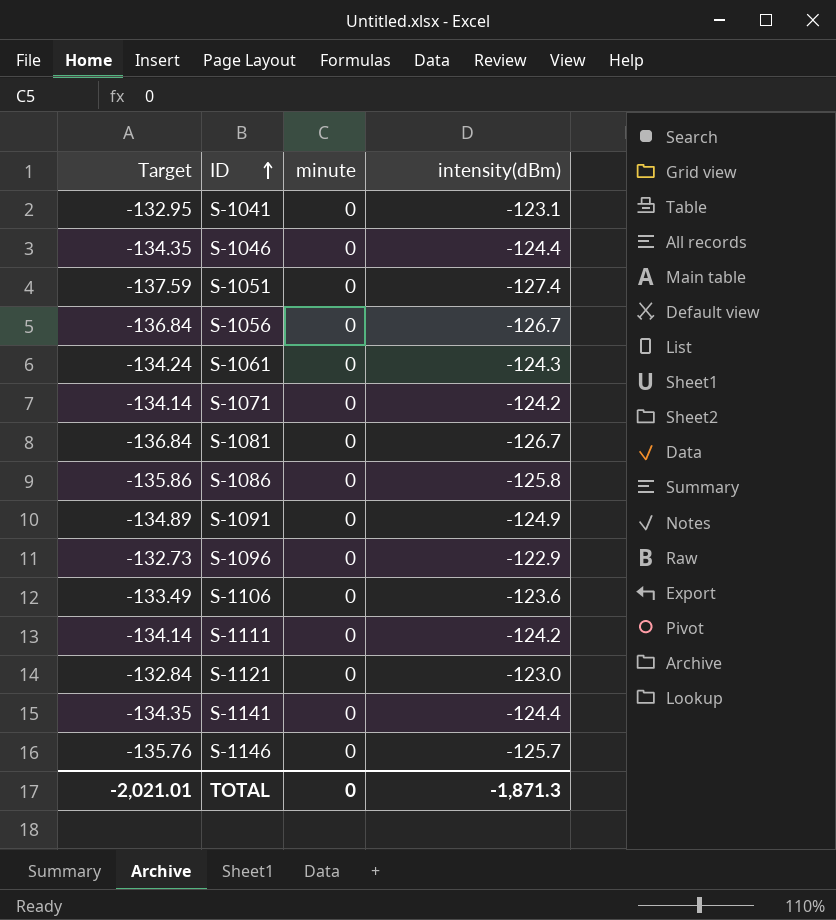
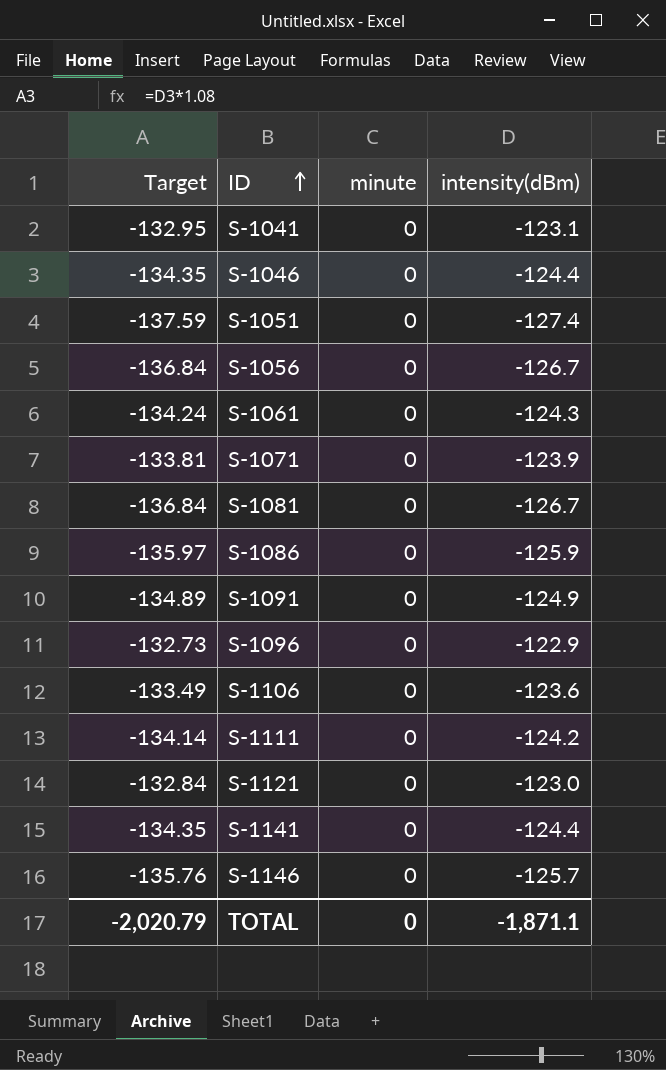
S-1071 | Target: -134.14 -> -133.81
S-1071 | intensity(dBm): -124.2 -> -123.9
S-1086 | Target: -135.86 -> -135.97
S-1086 | intensity(dBm): -125.8 -> -125.9
TOTAL | Target: -2,021.01 -> -2,020.79
TOTAL | intensity(dBm): -1,871.3 -> -1,871.1

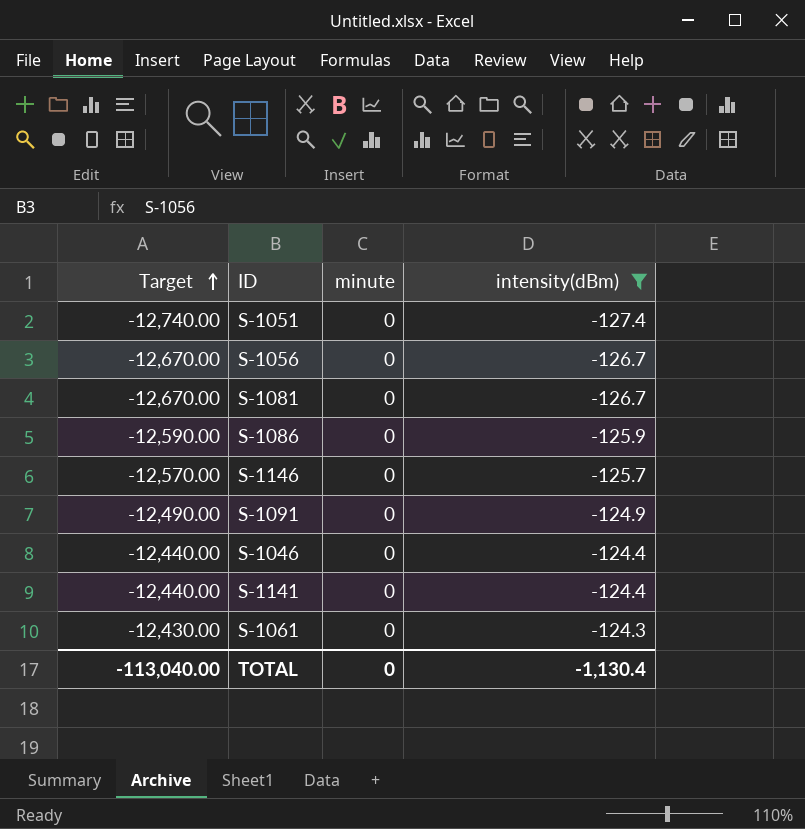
filter: none -> intensity(dBm) <= -124.3
row order: ID ascending -> Target ascending
column Target | formula: [intensity(dBm)] * 1.08 -> [intensity(dBm)] * 100
TOTAL | Target: -2,020.79 -> -113,040.00
TOTAL | intensity(dBm): -1,871.1 -> -1,130.4

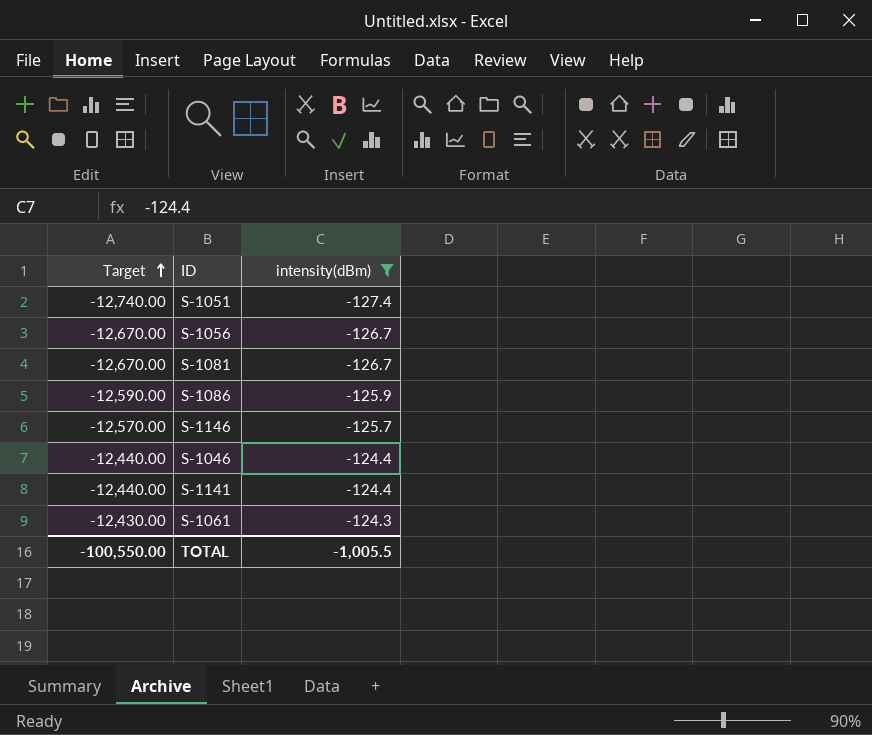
column minute | position: 3 -> none
row S-1091: -12,490.00 | 0 | -124.9 -> none
TOTAL | Target: -113,040.00 -> -100,550.00
TOTAL | intensity(dBm): -1,130.4 -> -1,005.5

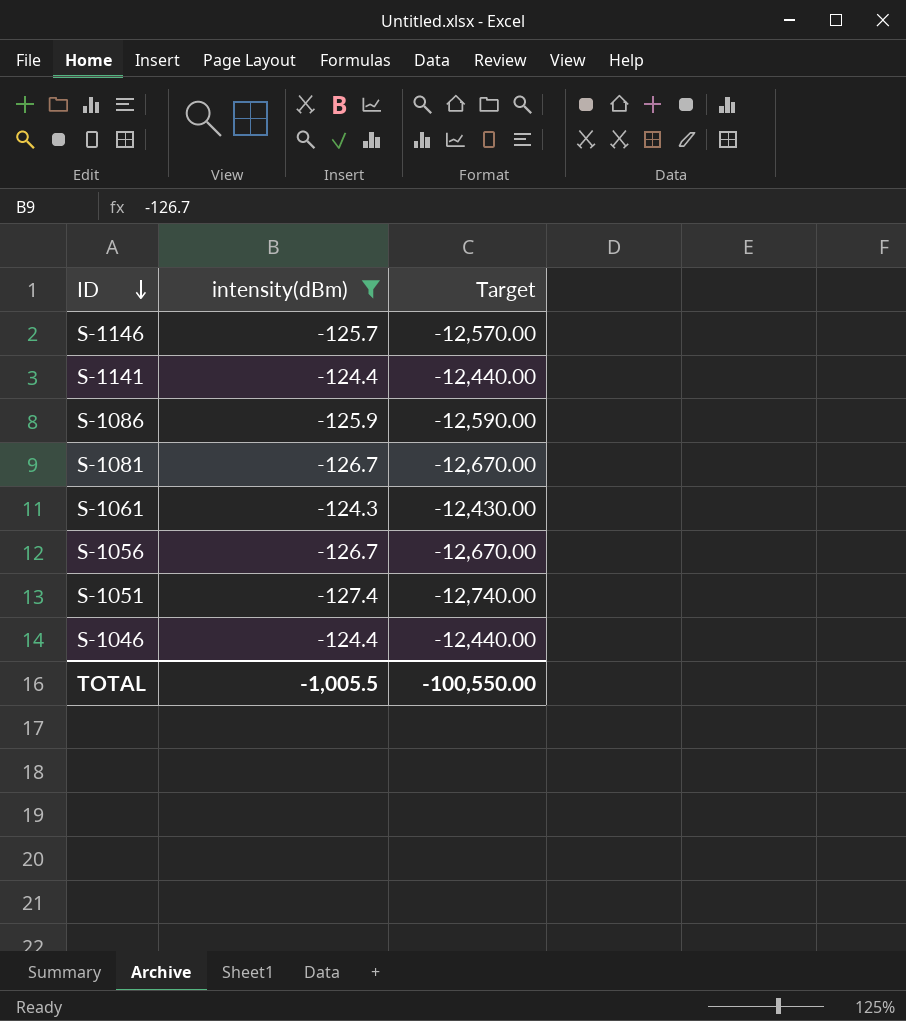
row order: Target ascending -> ID descending
column Target | position: 1 -> 3

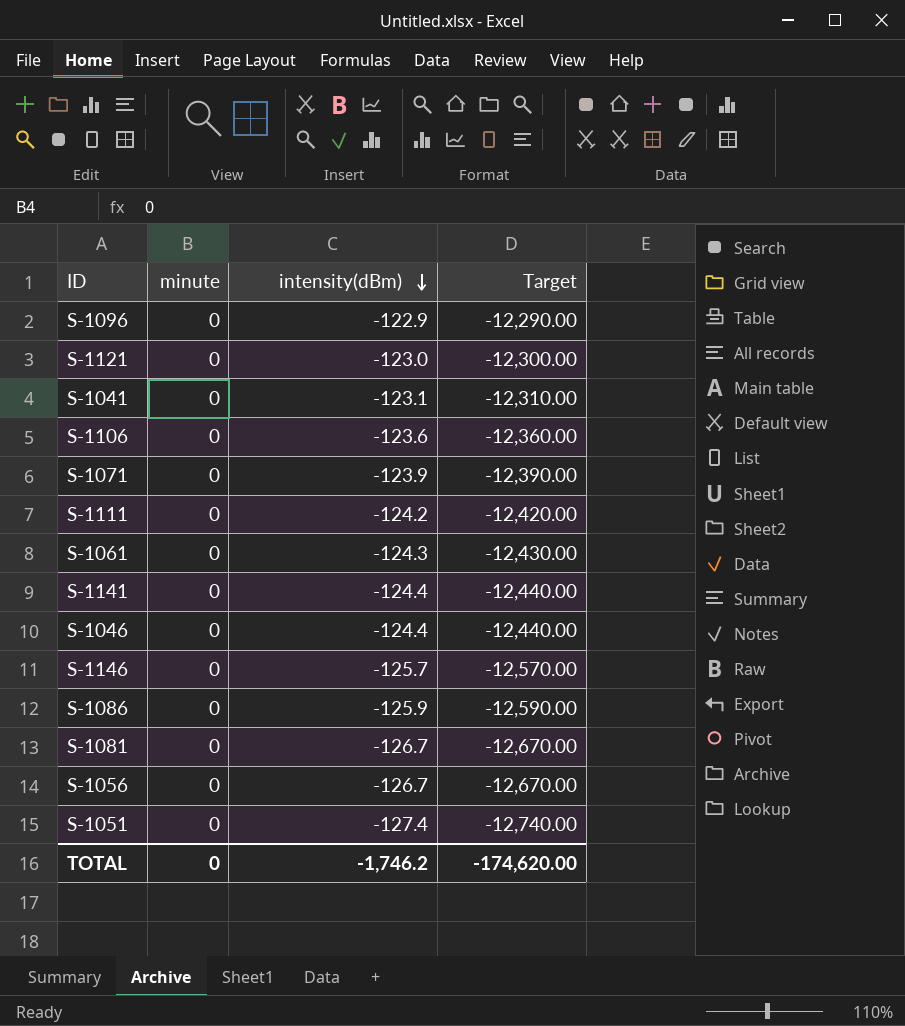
filter: intensity(dBm) <= -124.3 -> none
row order: ID descending -> intensity(dBm) descending
column minute | position: none -> 2
TOTAL | intensity(dBm): -1,005.5 -> -1,746.2
TOTAL | Target: -100,550.00 -> -174,620.00

